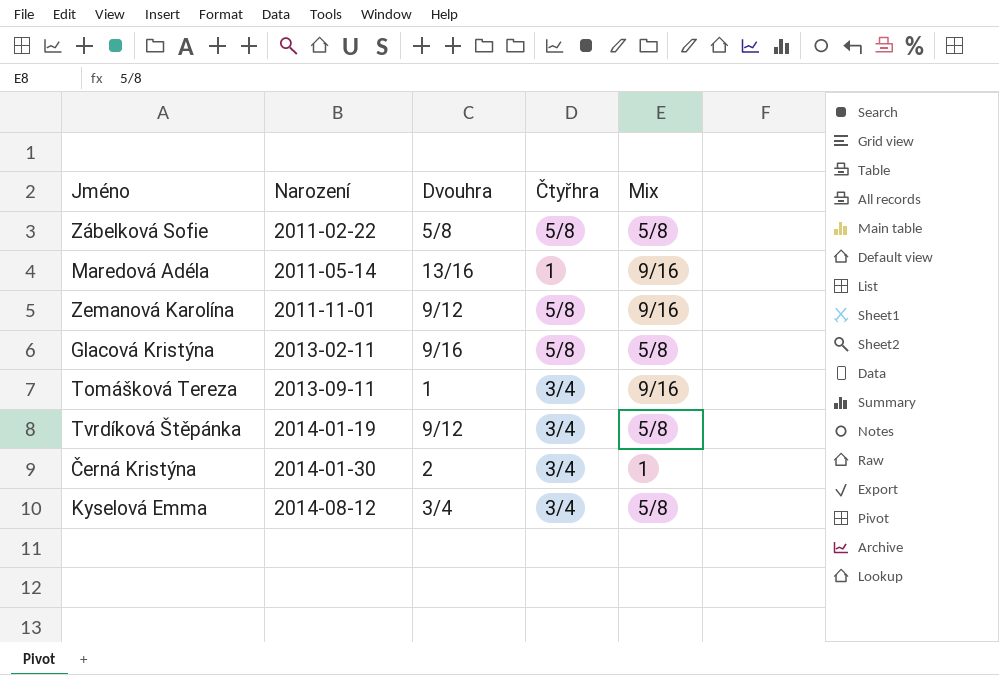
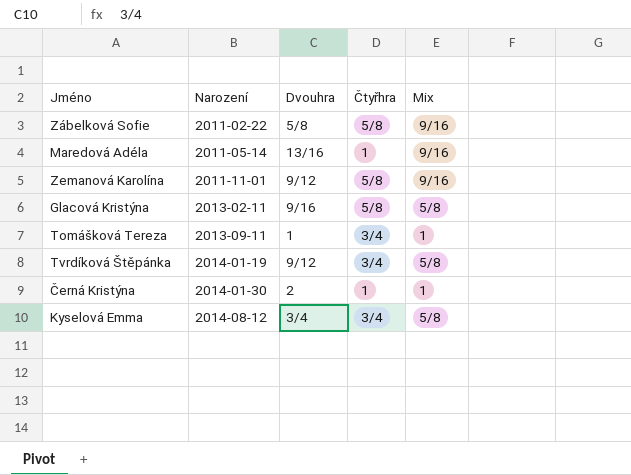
Zábelková Sofie | Mix: 5/8 -> 9/16
Tomášková Tereza | Mix: 9/16 -> 1
Černá Kristýna | Čtyřhra: 3/4 -> 1

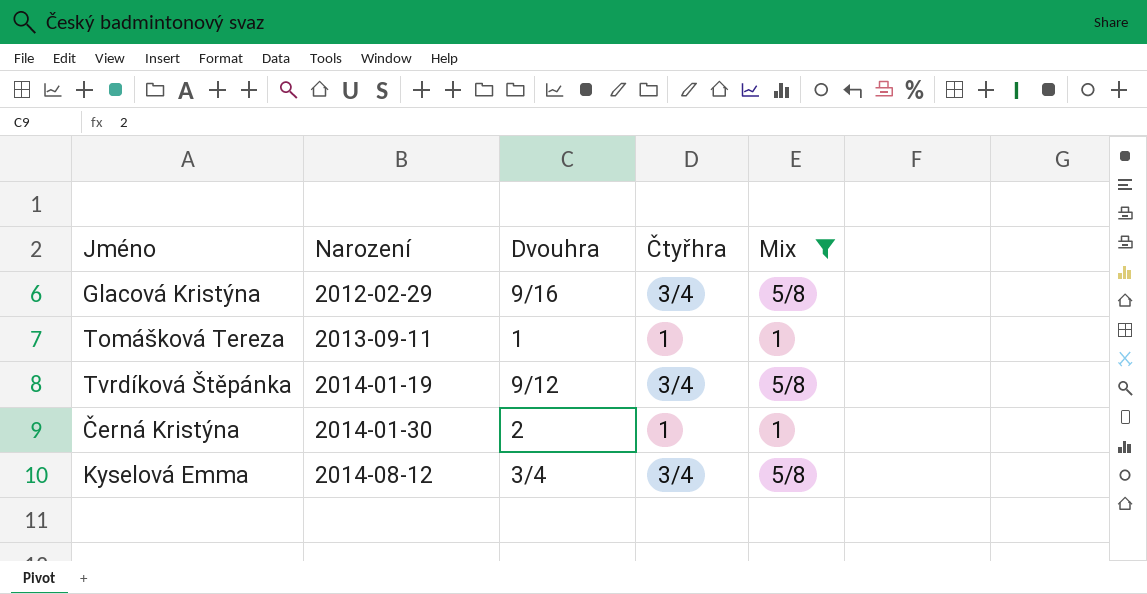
filter: none -> Mix != 9/16
Glacová Kristýna | Narození: 2013-02-11 -> 2012-02-29
Glacová Kristýna | Čtyřhra: 5/8 -> 3/4
Tomášková Tereza | Čtyřhra: 3/4 -> 1

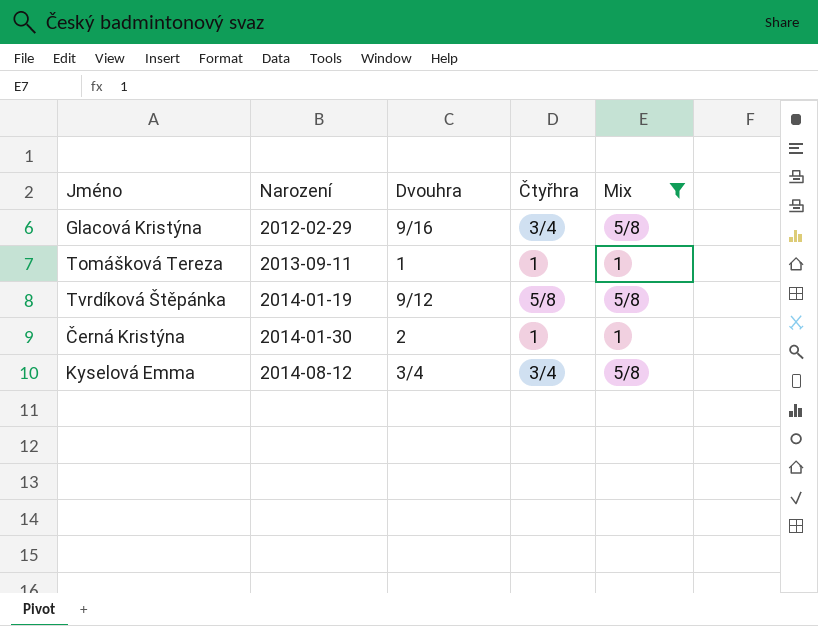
Tvrdíková Štěpánka | Čtyřhra: 3/4 -> 5/8

